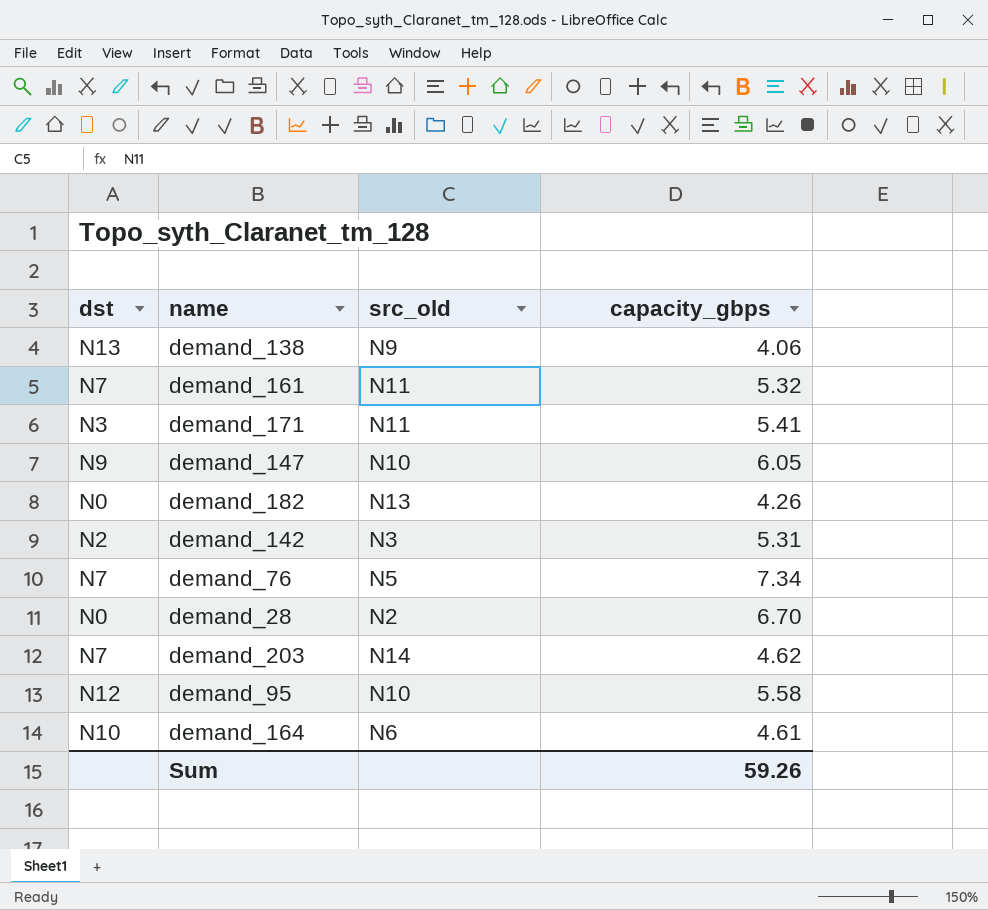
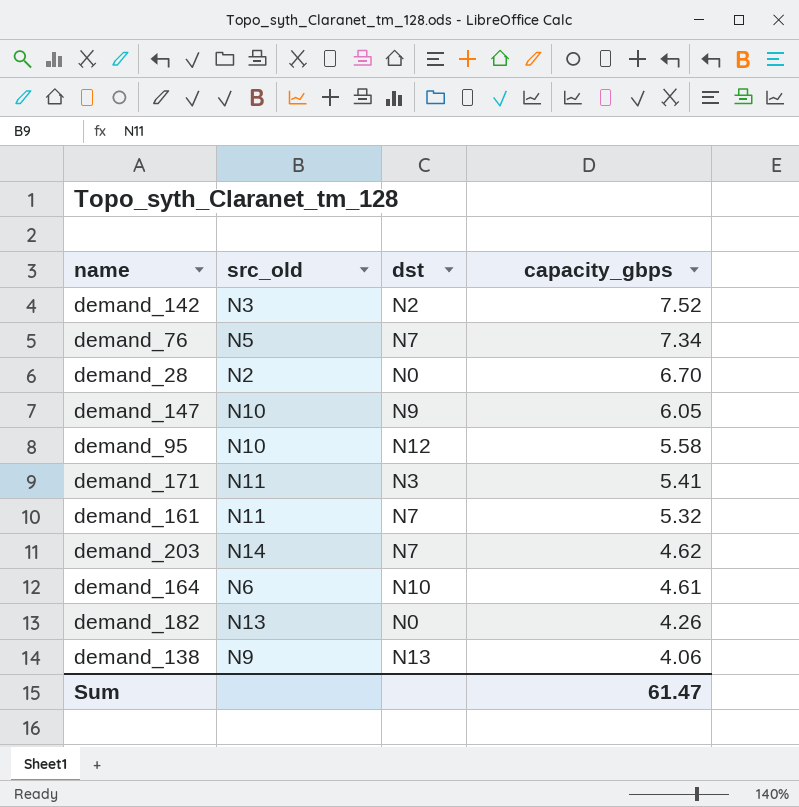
row order: none -> capacity_gbps descending
column dst | position: 1 -> 3
demand_142 | capacity_gbps: 5.31 -> 7.52
Sum | capacity_gbps: 59.26 -> 61.47

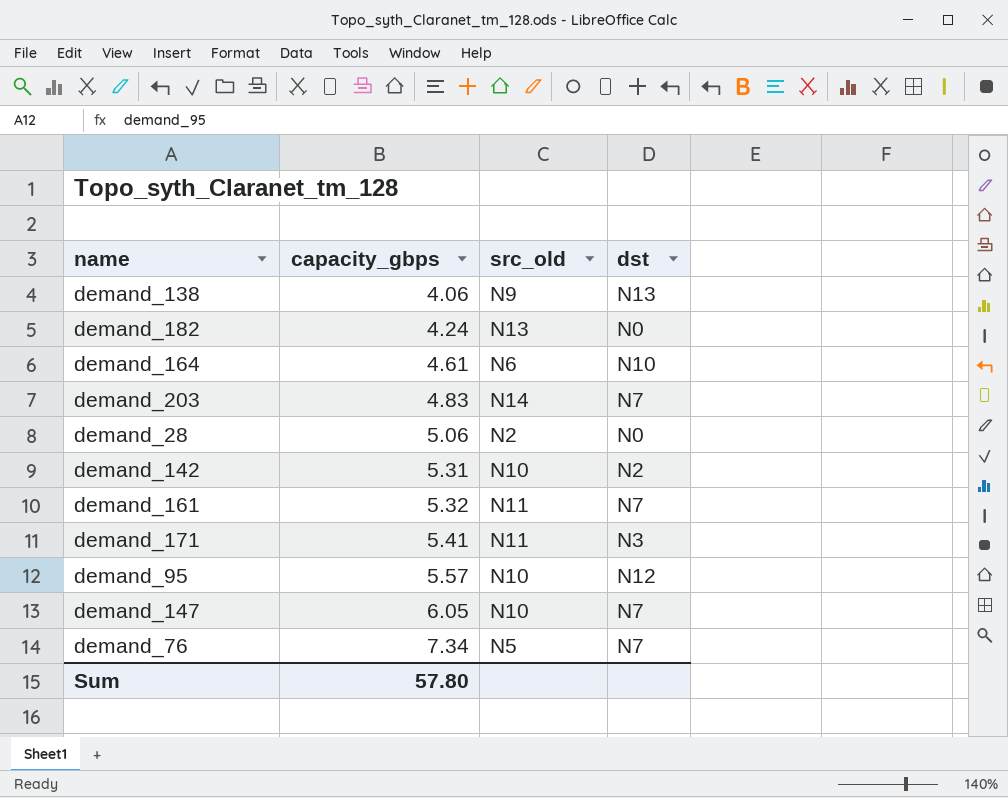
row order: capacity_gbps descending -> capacity_gbps ascending
column capacity_gbps | position: 4 -> 2
demand_182 | capacity_gbps: 4.26 -> 4.24
demand_203 | capacity_gbps: 4.62 -> 4.83
demand_28 | capacity_gbps: 6.70 -> 5.06
demand_142 | capacity_gbps: 7.52 -> 5.31
demand_142 | src_old: N3 -> N10
demand_95 | capacity_gbps: 5.58 -> 5.57
demand_147 | dst: N9 -> N7
Sum | capacity_gbps: 61.47 -> 57.80

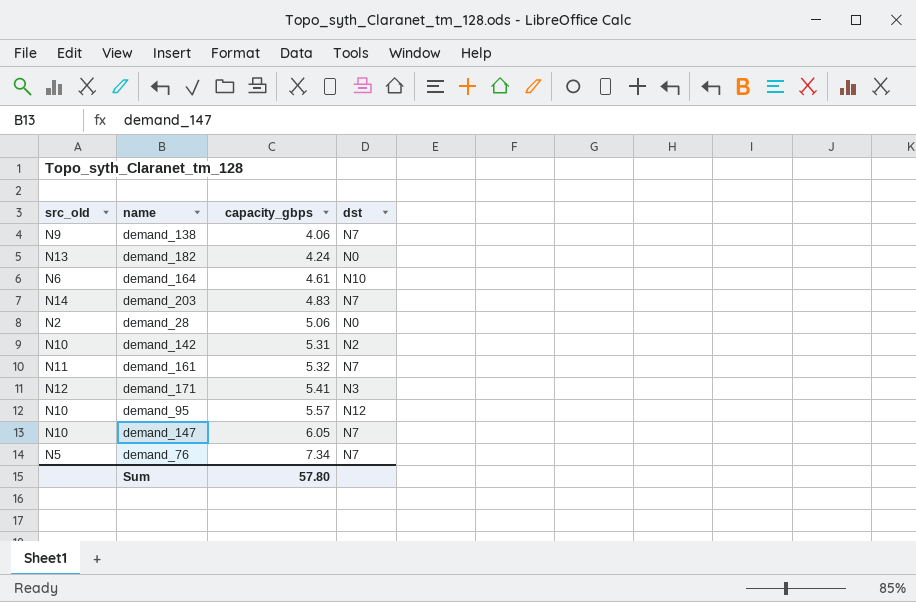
column src_old | position: 3 -> 1
demand_138 | dst: N13 -> N7
demand_171 | src_old: N11 -> N12

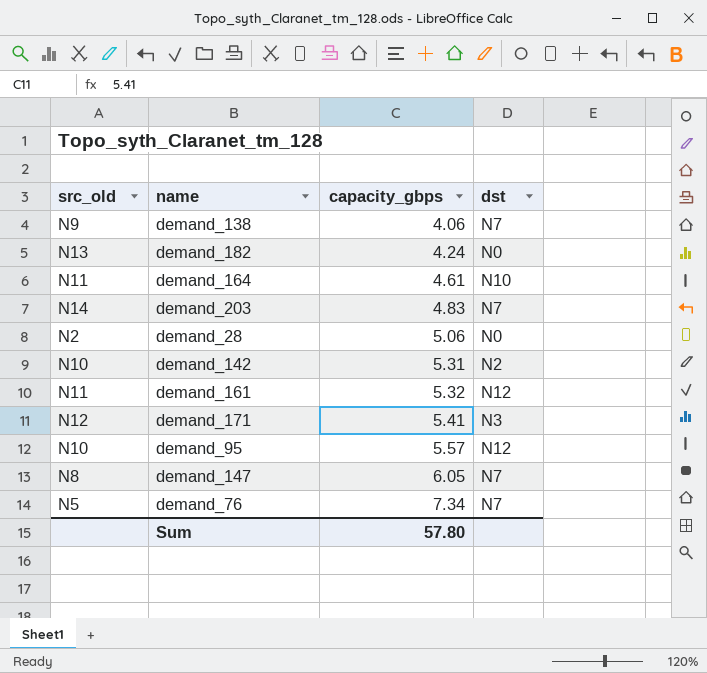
demand_164 | src_old: N6 -> N11
demand_161 | dst: N7 -> N12
demand_147 | src_old: N10 -> N8

